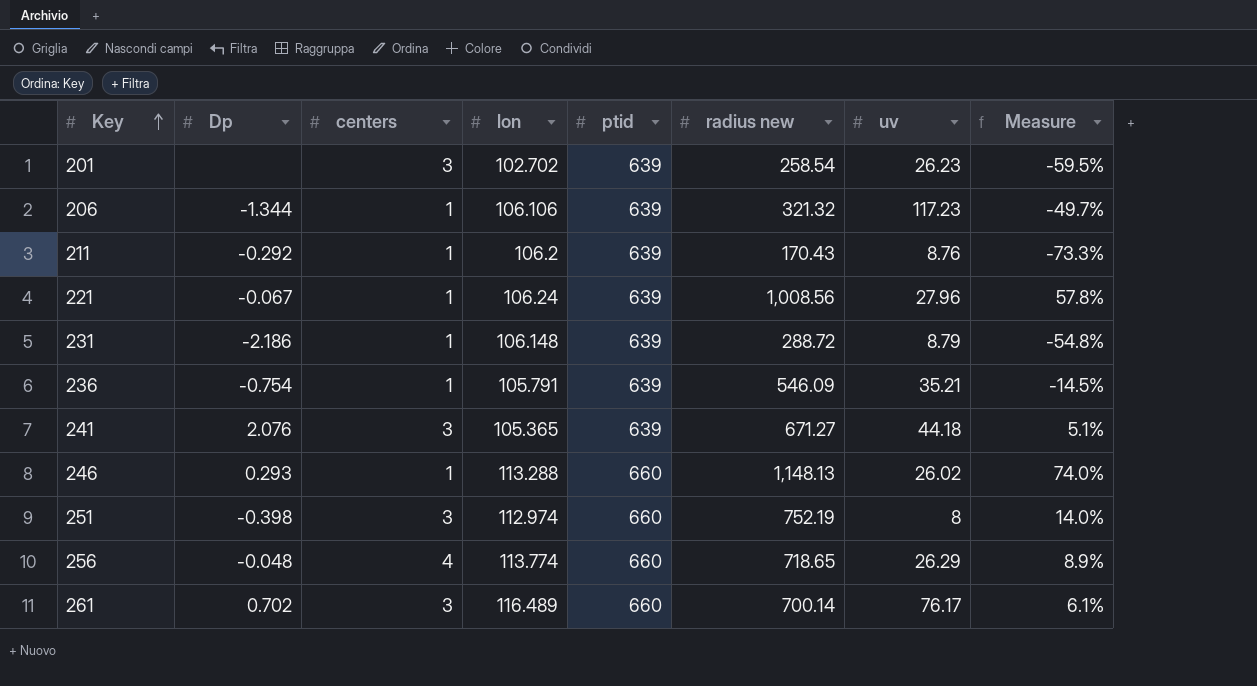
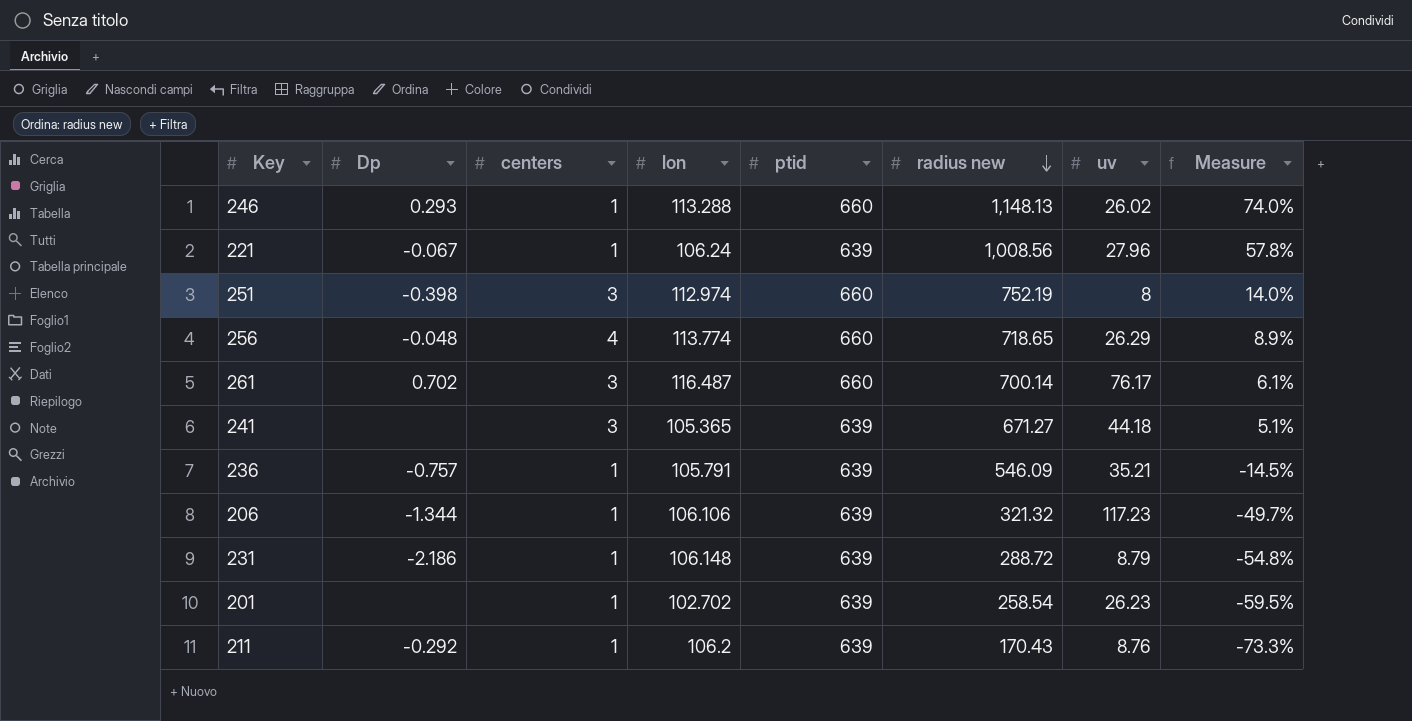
row order: Key ascending -> radius new descending
261 | lon: 116.489 -> 116.487
241 | Dp: 2.076 -> none
236 | Dp: -0.754 -> -0.757
201 | centers: 3 -> 1

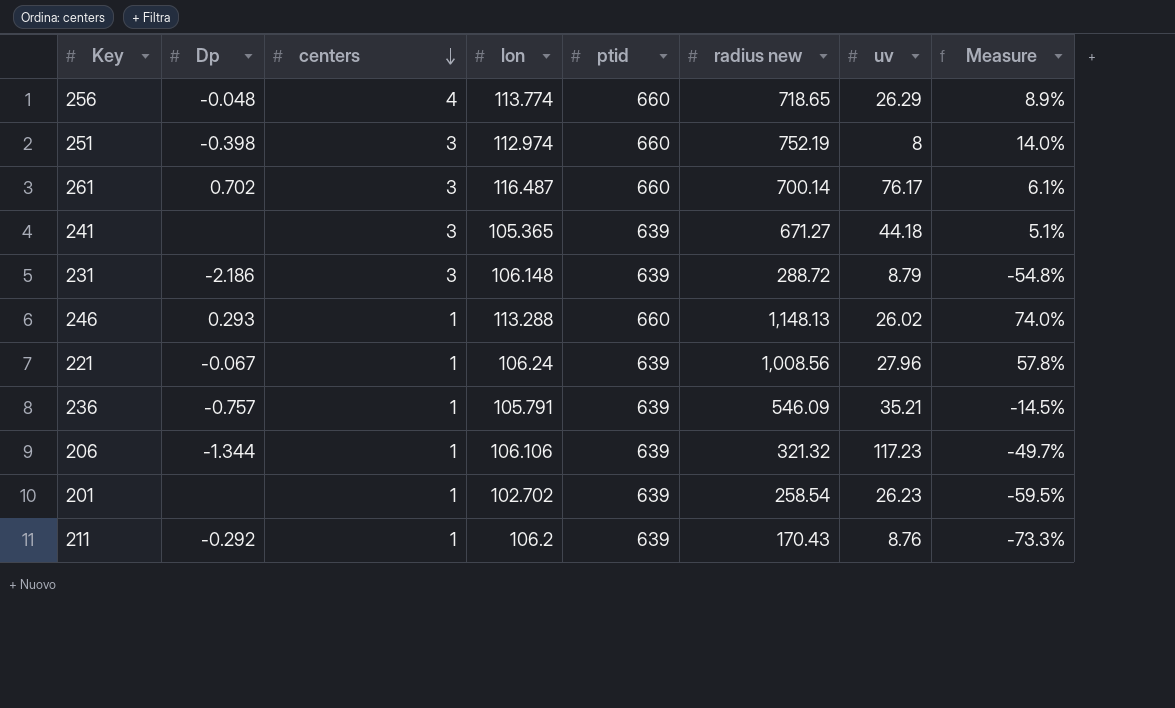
row order: radius new descending -> centers descending
231 | centers: 1 -> 3

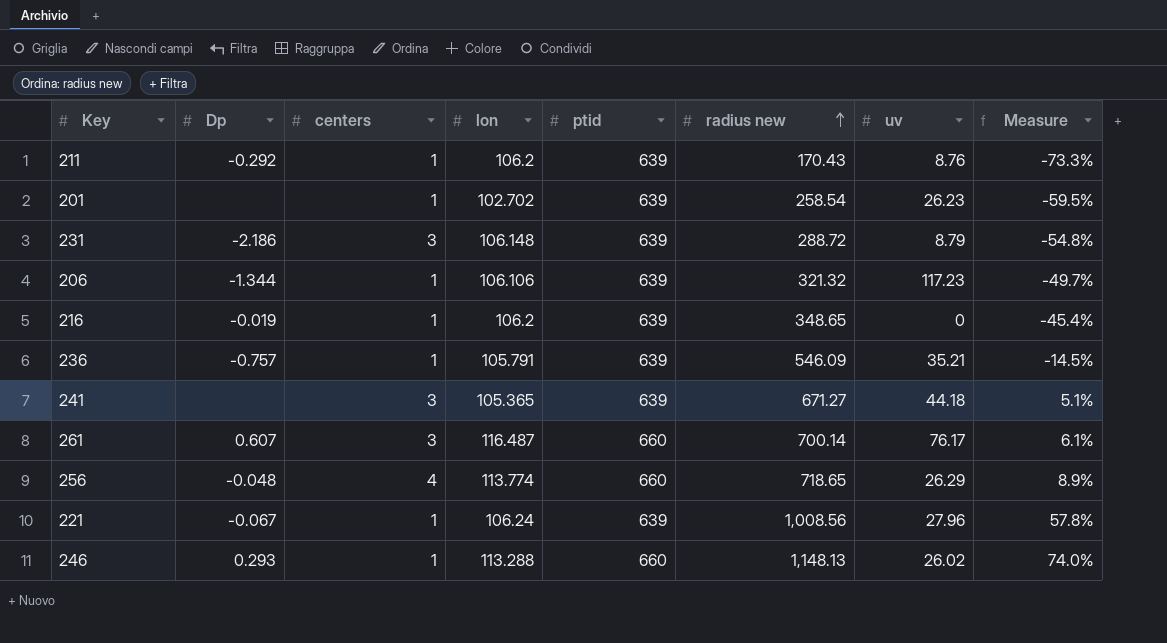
row order: centers descending -> radius new ascending
row 251: -0.398 | 3 | 112.974 | 660 | 752.19 | 8 | 14.0% -> none
row 216: none -> -0.019 | 1 | 106.2 | 639 | 348.65 | 0 | -45.4%
261 | Dp: 0.702 -> 0.607

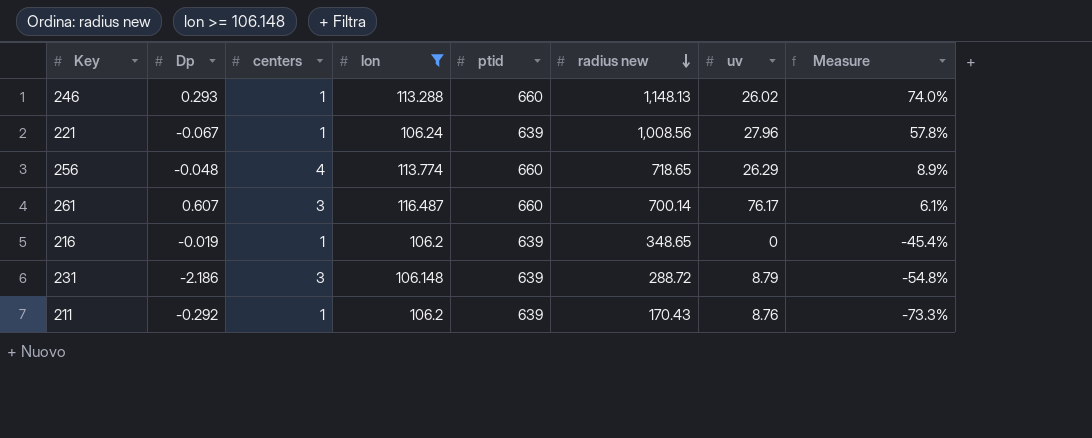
filter: none -> lon >= 106.148
row order: radius new ascending -> radius new descending

